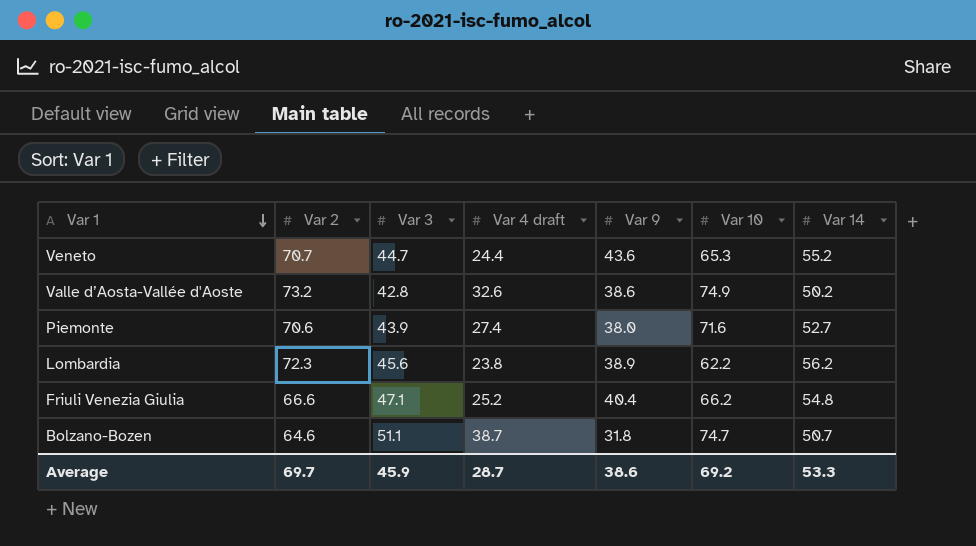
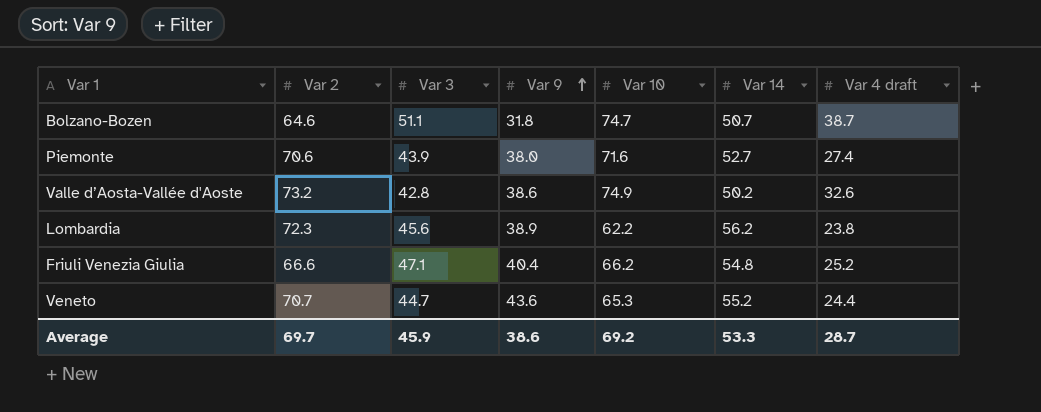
row order: Var 1 descending -> Var 9 ascending
column Var 4 draft | position: 4 -> 7

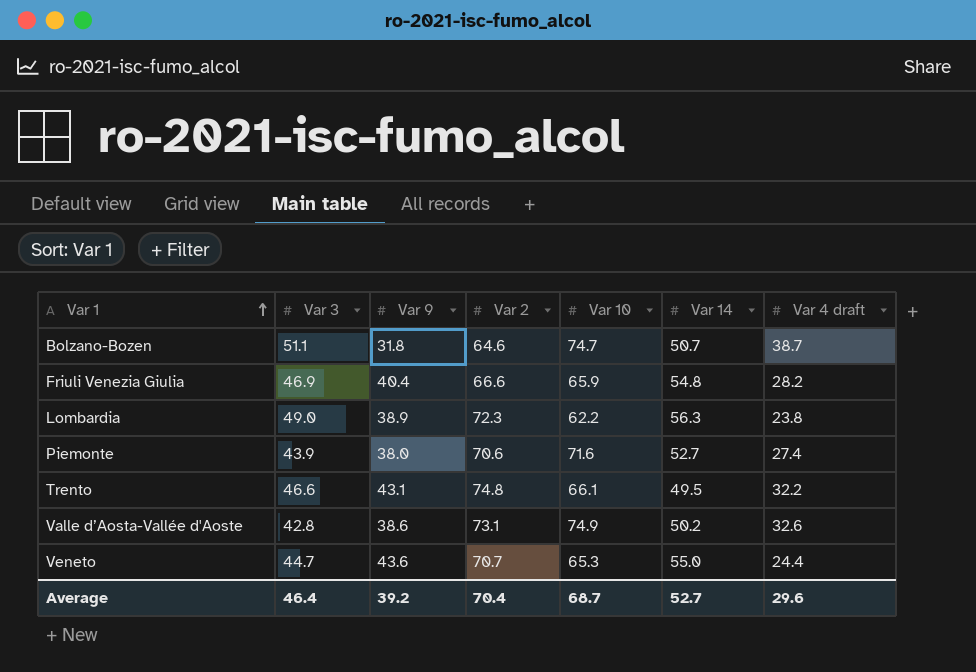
row order: Var 9 ascending -> Var 1 ascending
column Var 2 | position: 2 -> 4
Friuli Venezia Giulia | Var 3: 47.1 -> 46.9
Friuli Venezia Giulia | Var 10: 66.2 -> 65.9
Friuli Venezia Giulia | Var 4 draft: 25.2 -> 28.2
Lombardia | Var 3: 45.6 -> 49.0
Lombardia | Var 14: 56.2 -> 56.3
row Trento: none -> 46.6 | 43.1 | 74.8 | 66.1 | 49.5 | 32.2
Valle d’Aosta-Vallée d'Aoste | Var 2: 73.2 -> 73.1
Veneto | Var 14: 55.2 -> 55.0
Average | Var 3: 45.9 -> 46.4
Average | Var 9: 38.6 -> 39.2
Average | Var 2: 69.7 -> 70.4
Average | Var 10: 69.2 -> 68.7
Average | Var 14: 53.3 -> 52.7
Average | Var 4 draft: 28.7 -> 29.6

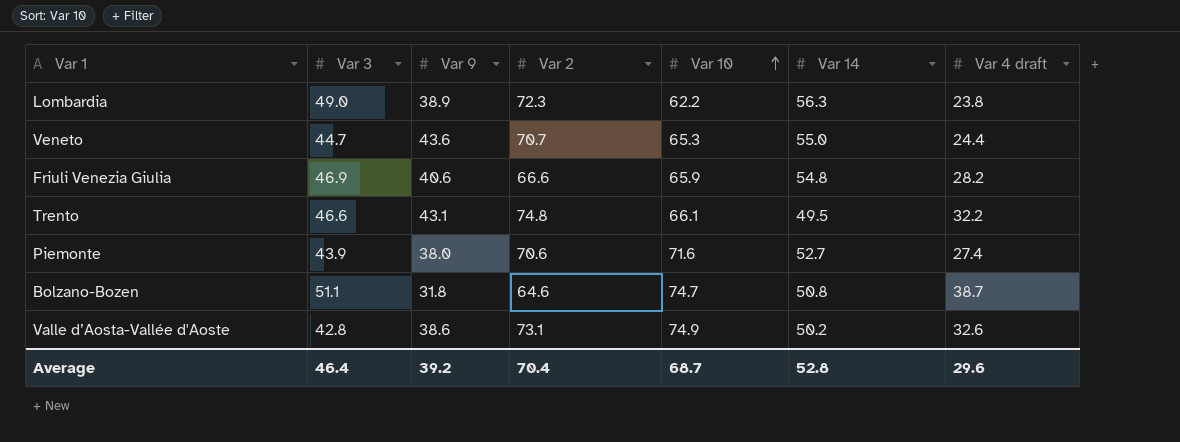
row order: Var 1 ascending -> Var 10 ascending
Friuli Venezia Giulia | Var 9: 40.4 -> 40.6
Bolzano-Bozen | Var 14: 50.7 -> 50.8
Average | Var 14: 52.7 -> 52.8

